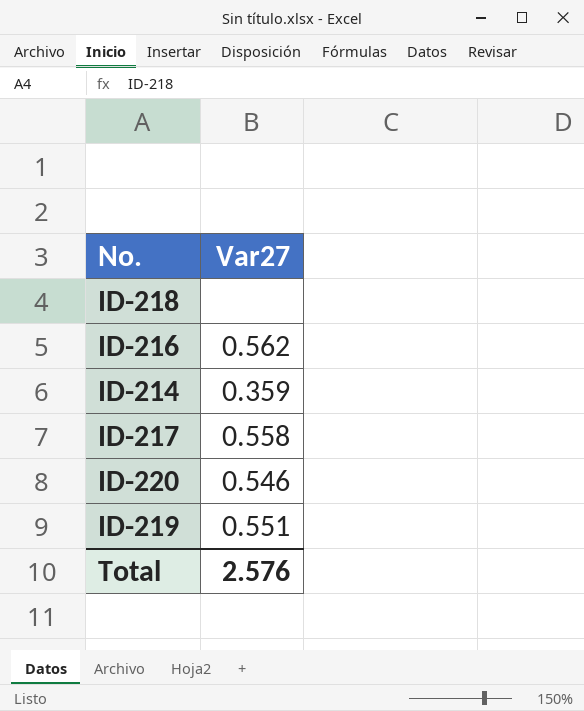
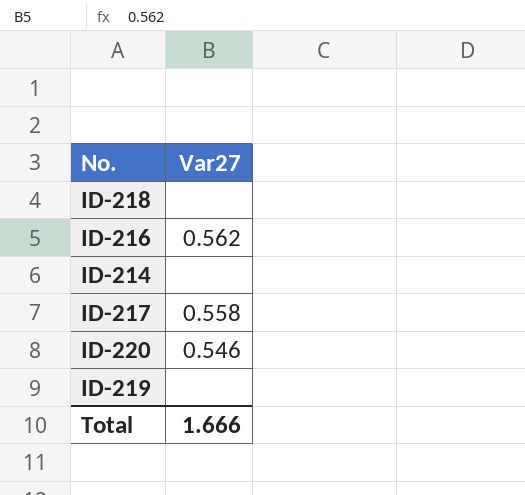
ID-214 | Var27: 0.359 -> none
ID-219 | Var27: 0.551 -> none
Total | Var27: 2.576 -> 1.666

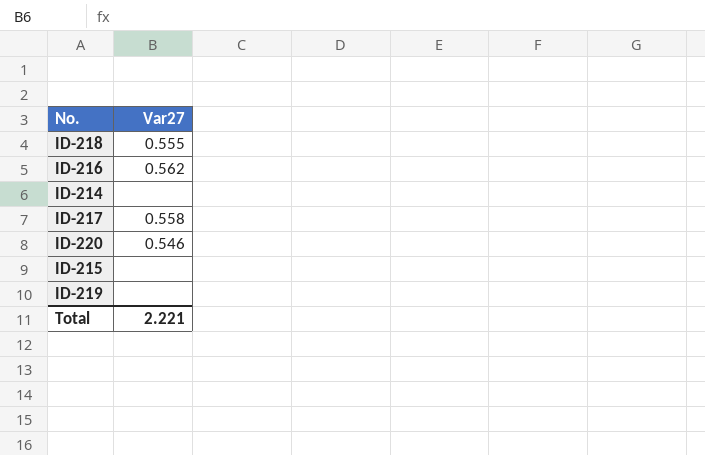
ID-218 | Var27: none -> 0.555
row ID-215: none -> none
Total | Var27: 1.666 -> 2.221

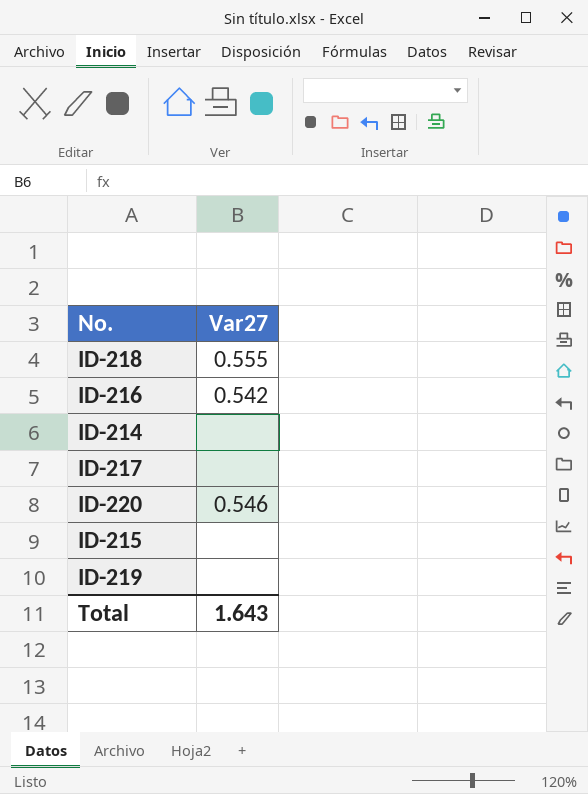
ID-216 | Var27: 0.562 -> 0.542
ID-217 | Var27: 0.558 -> none
Total | Var27: 2.221 -> 1.643

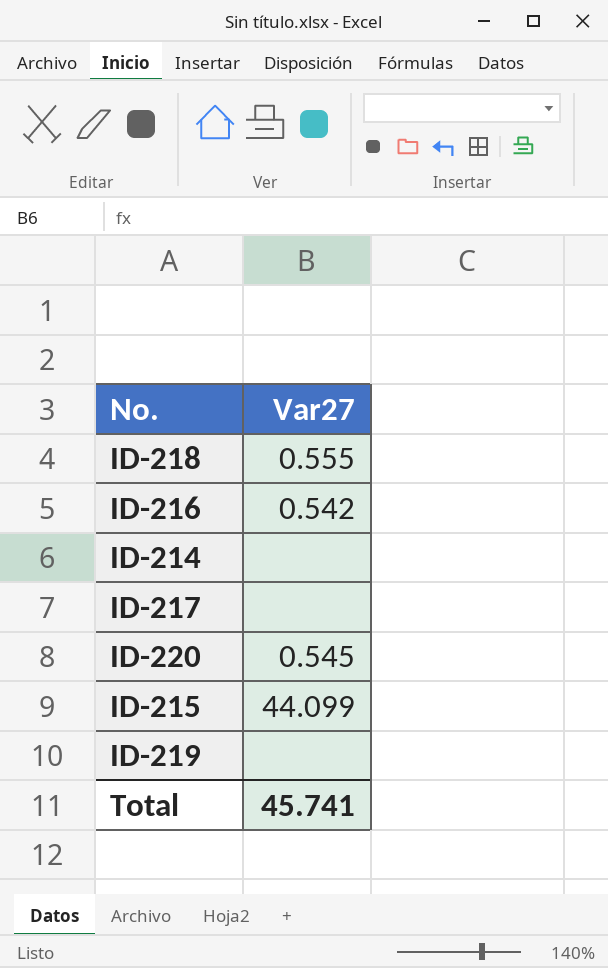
ID-220 | Var27: 0.546 -> 0.545
ID-215 | Var27: none -> 44.099
Total | Var27: 1.643 -> 45.741

